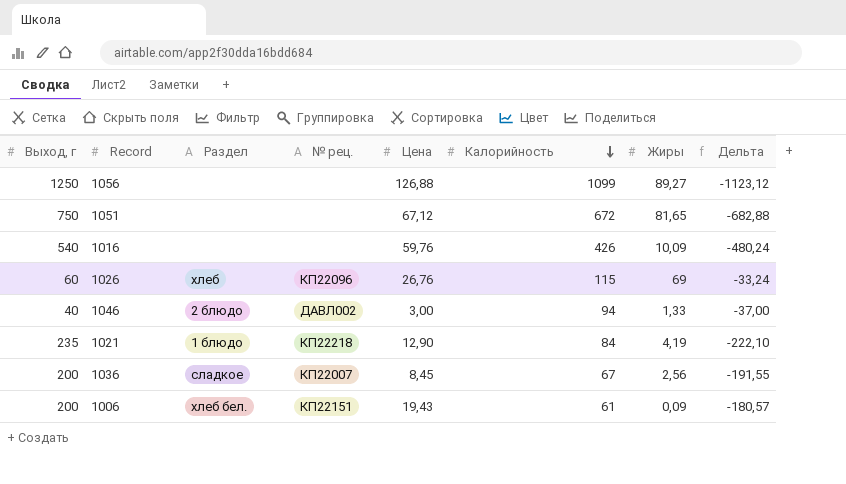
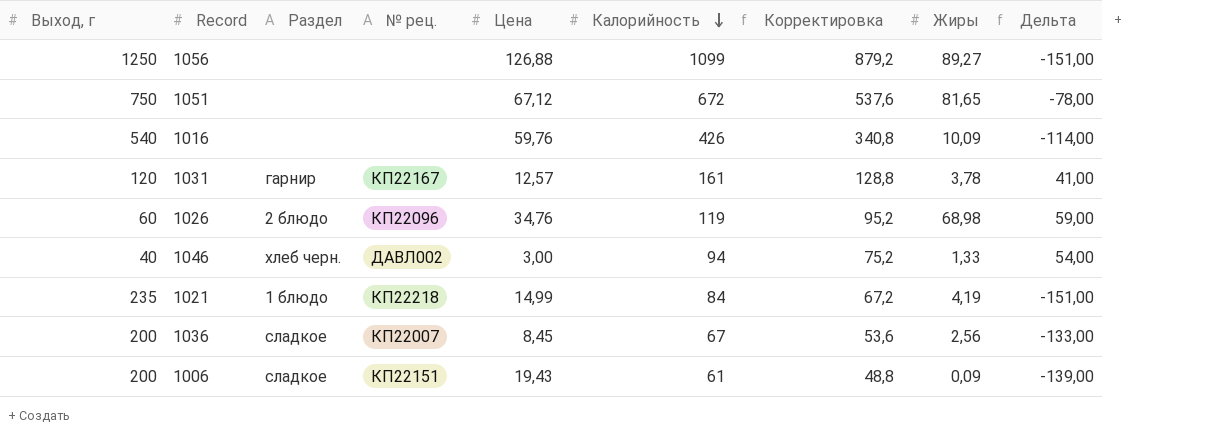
column Корректировка | formula: none -> [Калорийность] * 0,8
column Дельта | formula: [Цена] - [Выход, г] -> [Калорийность] - [Выход, г]
row 1031: none -> 120 | гарнир | КП22167 | 12,57 | 161 | 128,8 | 3,78 | 41,00
1026 | Раздел: хлеб -> 2 блюдо
1026 | Цена: 26,76 -> 34,76
1026 | Калорийность: 115 -> 119
1026 | Жиры: 69 -> 68,98
1046 | Раздел: 2 блюдо -> хлеб черн.
1021 | Цена: 12,90 -> 14,99
1006 | Раздел: хлеб бел. -> сладкое

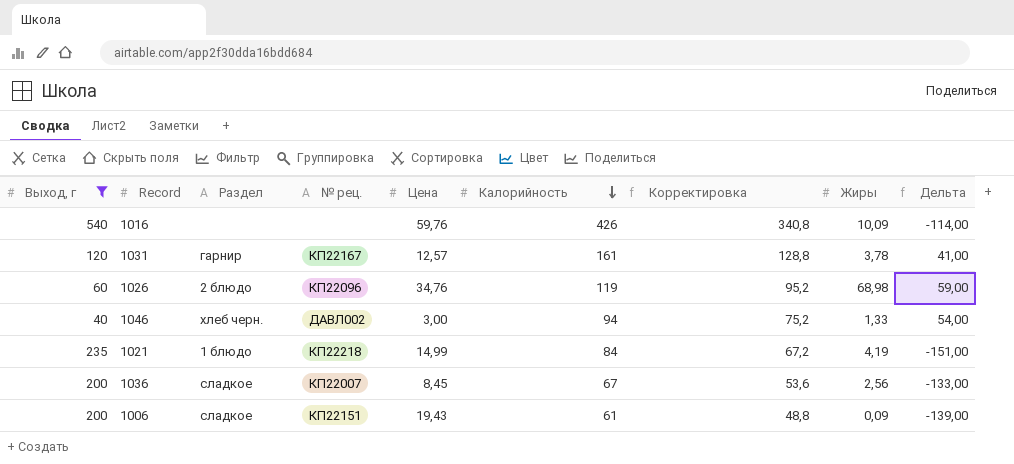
filter: none -> Выход, г <= 540

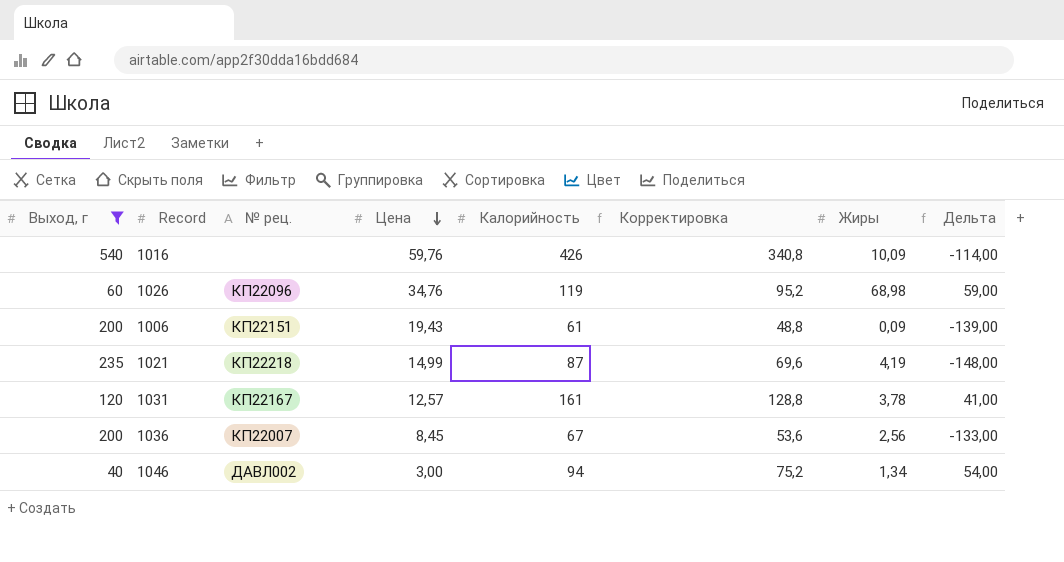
row order: Калорийность descending -> Цена descending
column Раздел | position: 3 -> none
1021 | Калорийность: 84 -> 87
1021 | Корректировка: 67,2 -> 69,6
1021 | Дельта: -151,00 -> -148,00
1046 | Жиры: 1,33 -> 1,34

